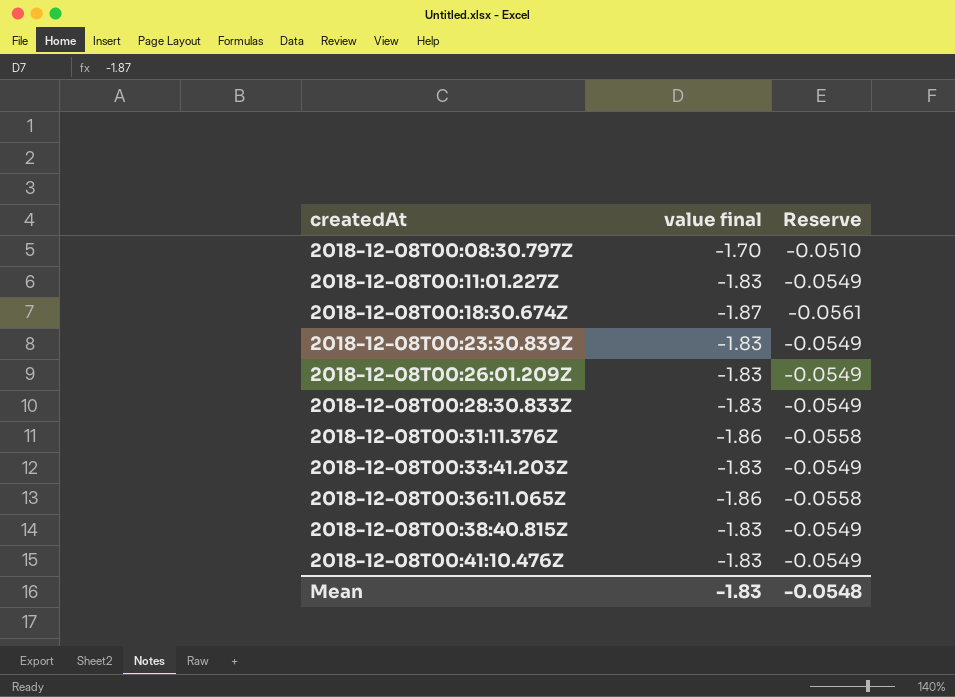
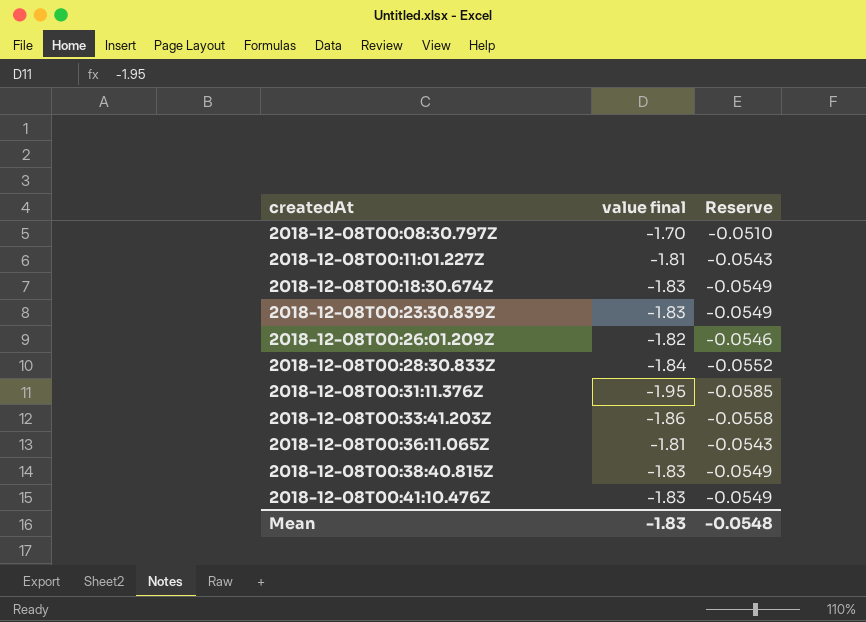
2018-12-08T00:11:01.227Z | value final: -1.83 -> -1.81
2018-12-08T00:11:01.227Z | Reserve: -0.0549 -> -0.0543
2018-12-08T00:18:30.674Z | value final: -1.87 -> -1.83
2018-12-08T00:18:30.674Z | Reserve: -0.0561 -> -0.0549
2018-12-08T00:26:01.209Z | value final: -1.83 -> -1.82
2018-12-08T00:26:01.209Z | Reserve: -0.0549 -> -0.0546
2018-12-08T00:28:30.833Z | value final: -1.83 -> -1.84
2018-12-08T00:28:30.833Z | Reserve: -0.0549 -> -0.0552
2018-12-08T00:31:11.376Z | value final: -1.86 -> -1.95
2018-12-08T00:31:11.376Z | Reserve: -0.0558 -> -0.0585
2018-12-08T00:33:41.203Z | value final: -1.83 -> -1.86
2018-12-08T00:33:41.203Z | Reserve: -0.0549 -> -0.0558
2018-12-08T00:36:11.065Z | value final: -1.86 -> -1.81
2018-12-08T00:36:11.065Z | Reserve: -0.0558 -> -0.0543

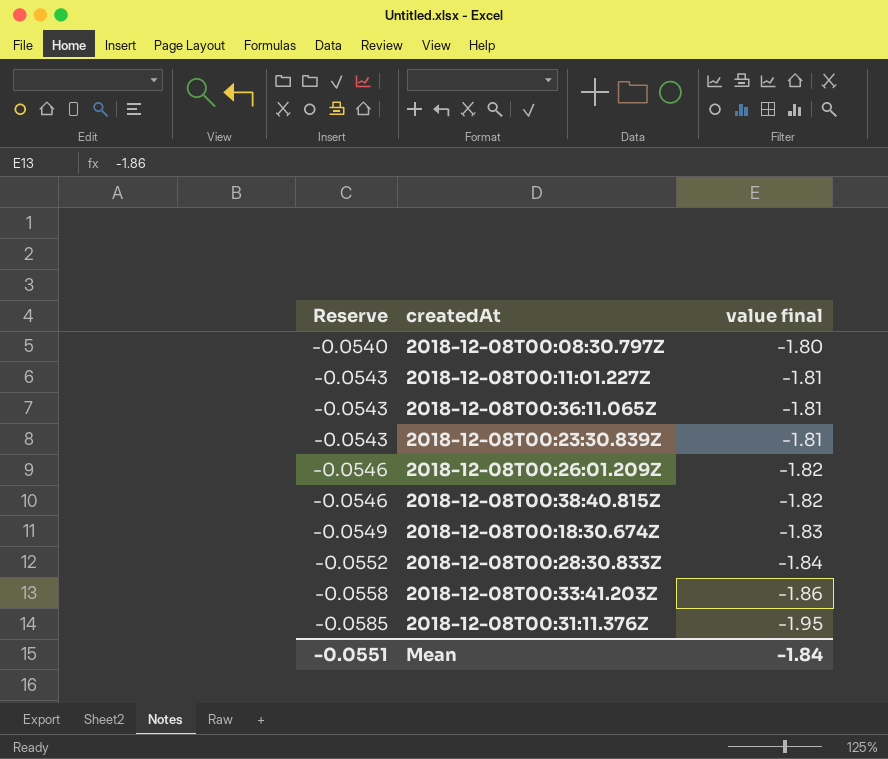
row order: createdAt ascending -> Reserve descending
column Reserve | position: 3 -> 1
row 2018-12-08T00:41:10.476Z: -1.83 | -0.0549 -> none
2018-12-08T00:08:30.797Z | Reserve: -0.0510 -> -0.0540
2018-12-08T00:08:30.797Z | value final: -1.70 -> -1.80
2018-12-08T00:23:30.839Z | Reserve: -0.0549 -> -0.0543
2018-12-08T00:23:30.839Z | value final: -1.83 -> -1.81
2018-12-08T00:38:40.815Z | Reserve: -0.0549 -> -0.0546
2018-12-08T00:38:40.815Z | value final: -1.83 -> -1.82
Mean | Reserve: -0.0548 -> -0.0551
Mean | value final: -1.83 -> -1.84

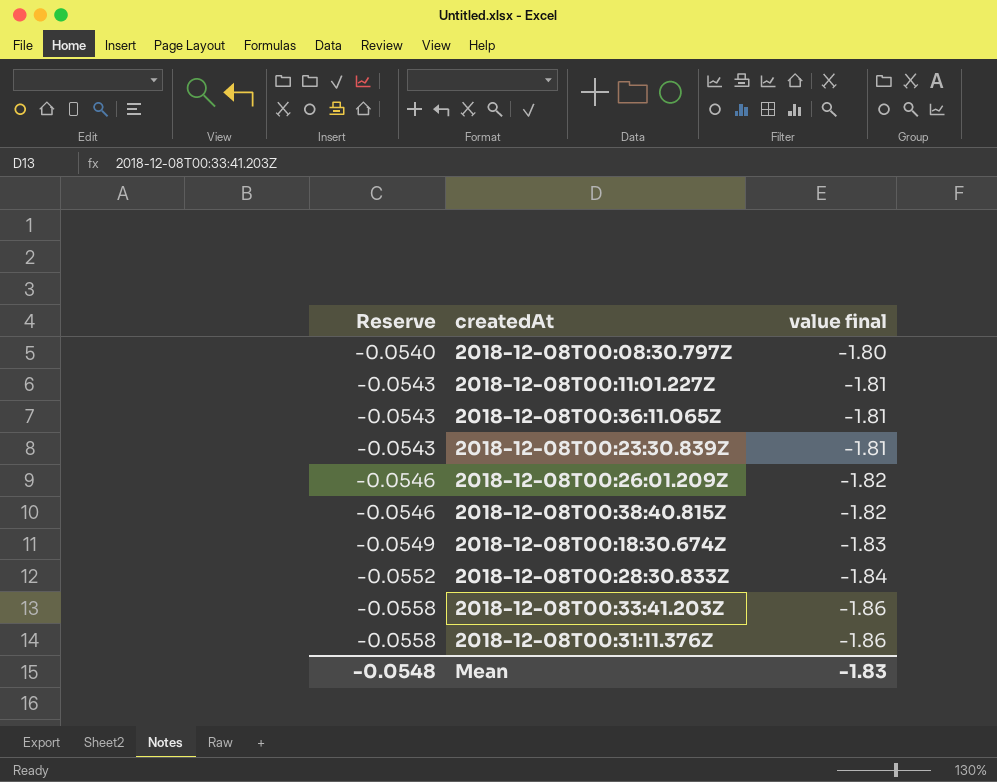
2018-12-08T00:31:11.376Z | Reserve: -0.0585 -> -0.0558
2018-12-08T00:31:11.376Z | value final: -1.95 -> -1.86
Mean | Reserve: -0.0551 -> -0.0548
Mean | value final: -1.84 -> -1.83

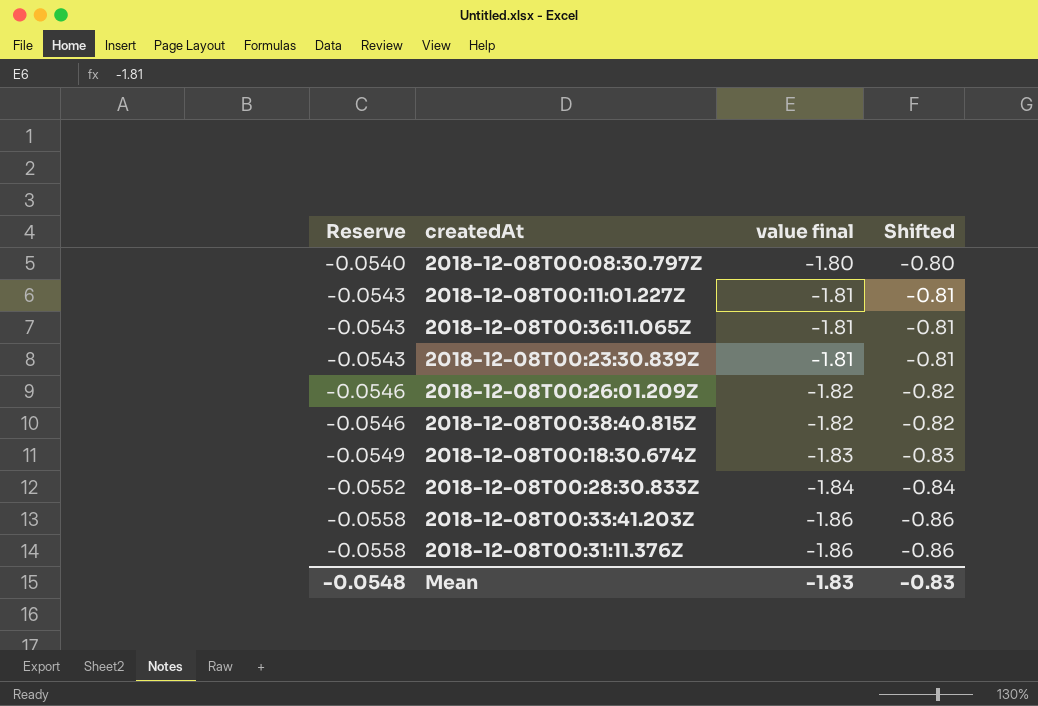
column Shifted | formula: none -> [value final] + 1

